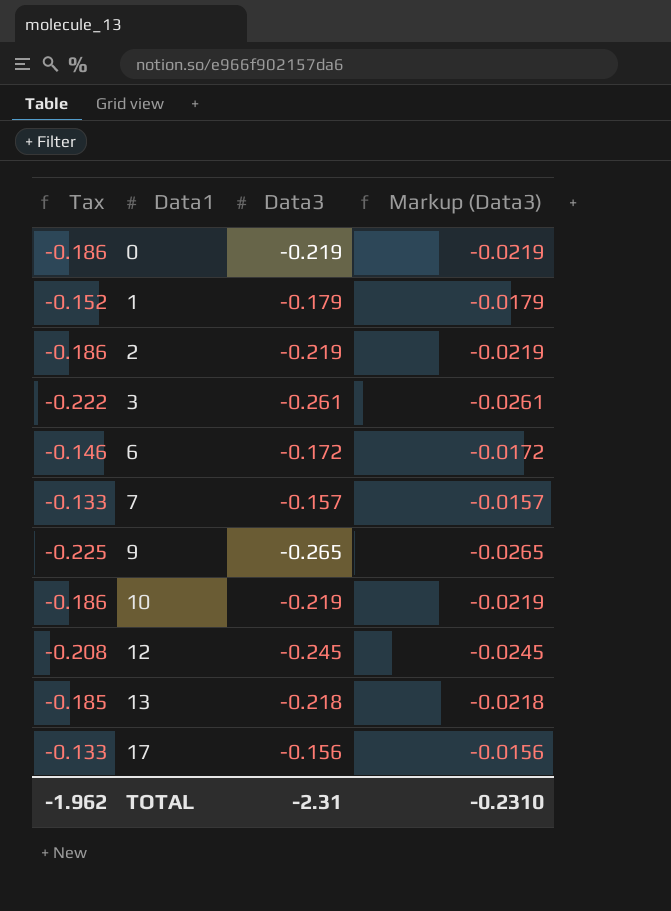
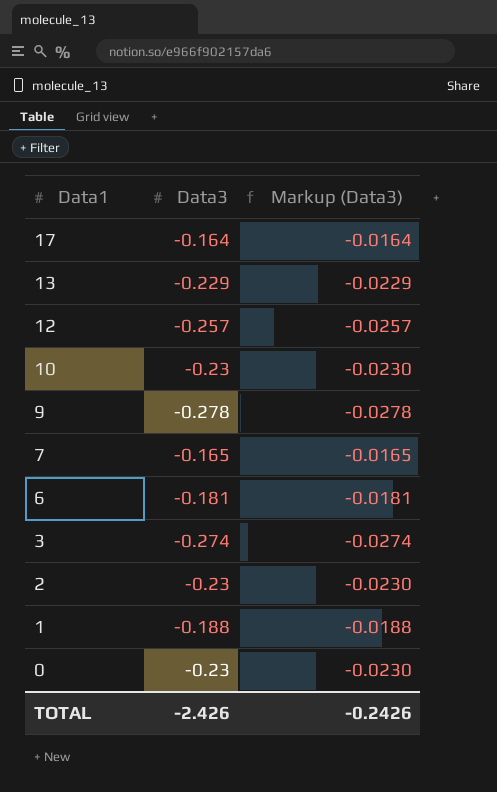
row order: Data1 ascending -> Data1 descending
column Tax | formula: [Data3] * 0.85 -> none
17 | Data3: -0.156 -> -0.164
17 | Markup (Data3): -0.0156 -> -0.0164
13 | Data3: -0.218 -> -0.229
13 | Markup (Data3): -0.0218 -> -0.0229
12 | Data3: -0.245 -> -0.257
12 | Markup (Data3): -0.0245 -> -0.0257
10 | Data3: -0.219 -> -0.23
10 | Markup (Data3): -0.0219 -> -0.0230
9 | Data3: -0.265 -> -0.278
9 | Markup (Data3): -0.0265 -> -0.0278
7 | Data3: -0.157 -> -0.165
7 | Markup (Data3): -0.0157 -> -0.0165
6 | Data3: -0.172 -> -0.181
6 | Markup (Data3): -0.0172 -> -0.0181
3 | Data3: -0.261 -> -0.274
3 | Markup (Data3): -0.0261 -> -0.0274
2 | Data3: -0.219 -> -0.23
2 | Markup (Data3): -0.0219 -> -0.0230
1 | Data3: -0.179 -> -0.188
1 | Markup (Data3): -0.0179 -> -0.0188
0 | Data3: -0.219 -> -0.23
0 | Markup (Data3): -0.0219 -> -0.0230
TOTAL | Data3: -2.31 -> -2.426
TOTAL | Markup (Data3): -0.2310 -> -0.2426

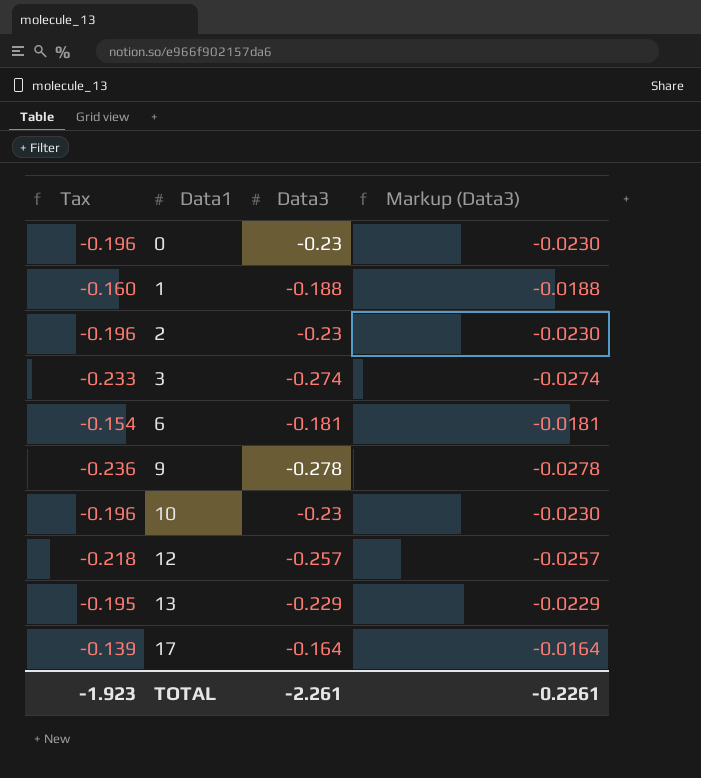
row order: Data1 descending -> Data1 ascending
column Tax | formula: none -> [Data3] * 0.85
row 7: -0.165 | -0.0165 -> none
TOTAL | Data3: -2.426 -> -2.261
TOTAL | Markup (Data3): -0.2426 -> -0.2261

